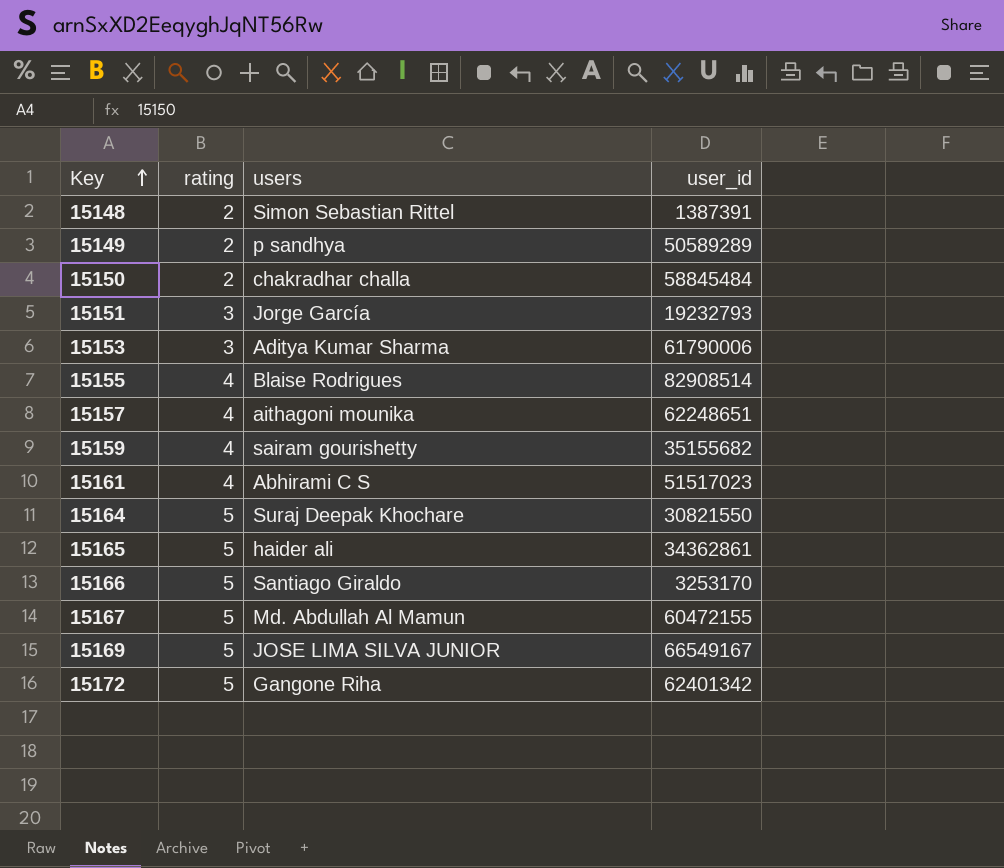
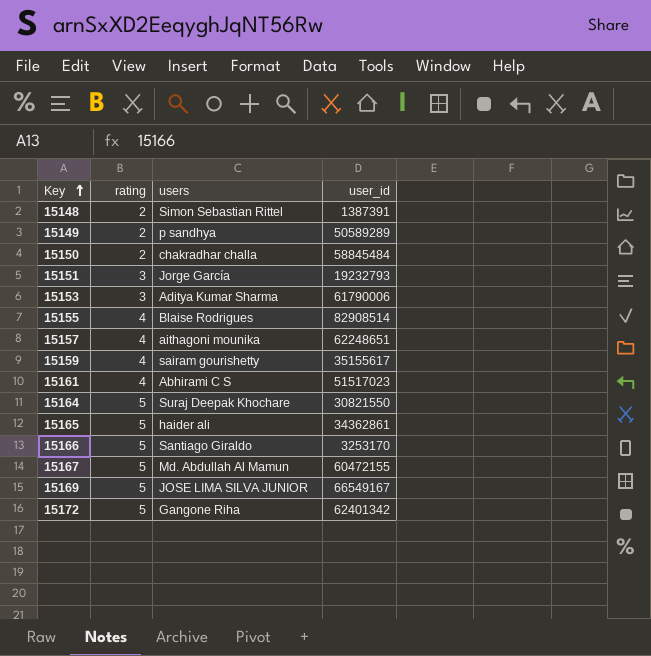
15159 | user_id: 35155682 -> 35155617

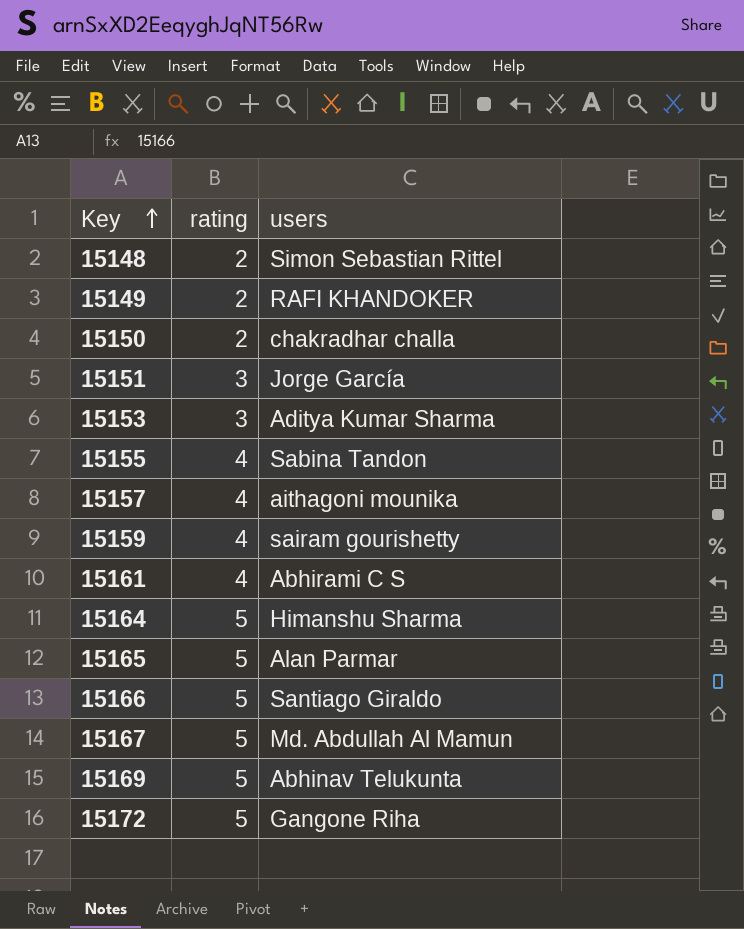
column user_id | position: 4 -> none
15149 | users: p sandhya -> RAFI KHANDOKER
15155 | users: Blaise Rodrigues -> Sabina Tandon
15164 | users: Suraj Deepak Khochare -> Himanshu Sharma
15165 | users: haider ali -> Alan Parmar
15169 | users: JOSE LIMA SILVA JUNIOR -> Abhinav Telukunta

